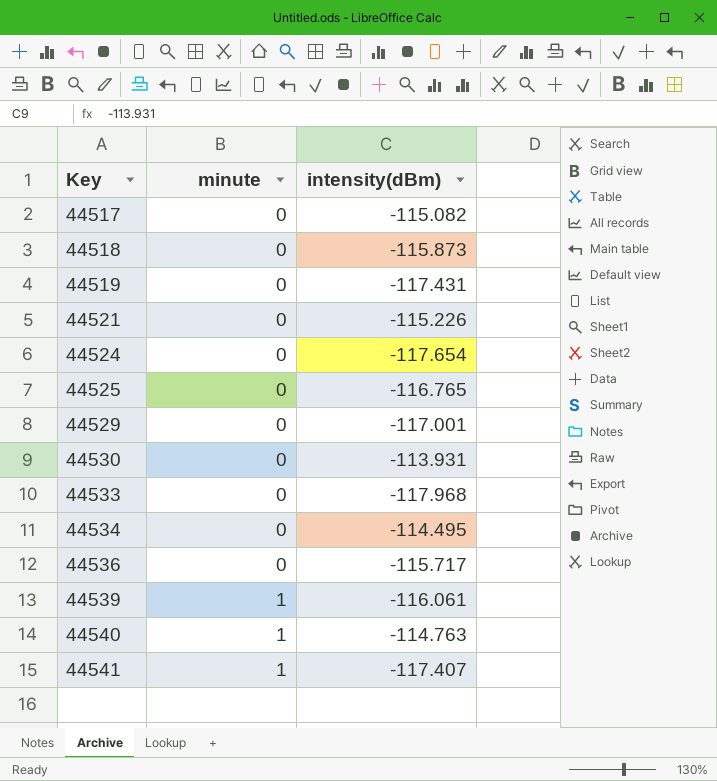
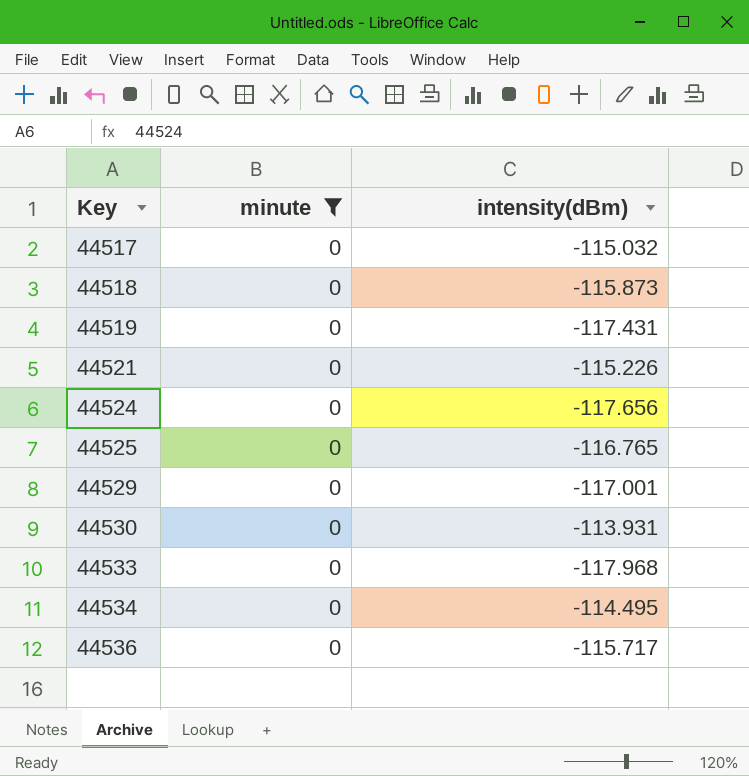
filter: none -> minute = 0
44517 | intensity(dBm): -115.082 -> -115.032
44524 | intensity(dBm): -117.654 -> -117.656

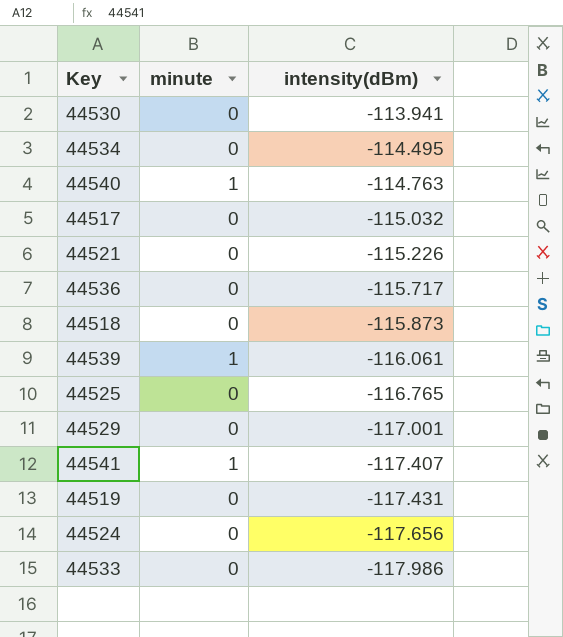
filter: minute = 0 -> none
row order: Key ascending -> intensity(dBm) descending
44530 | intensity(dBm): -113.931 -> -113.941
44533 | intensity(dBm): -117.968 -> -117.986

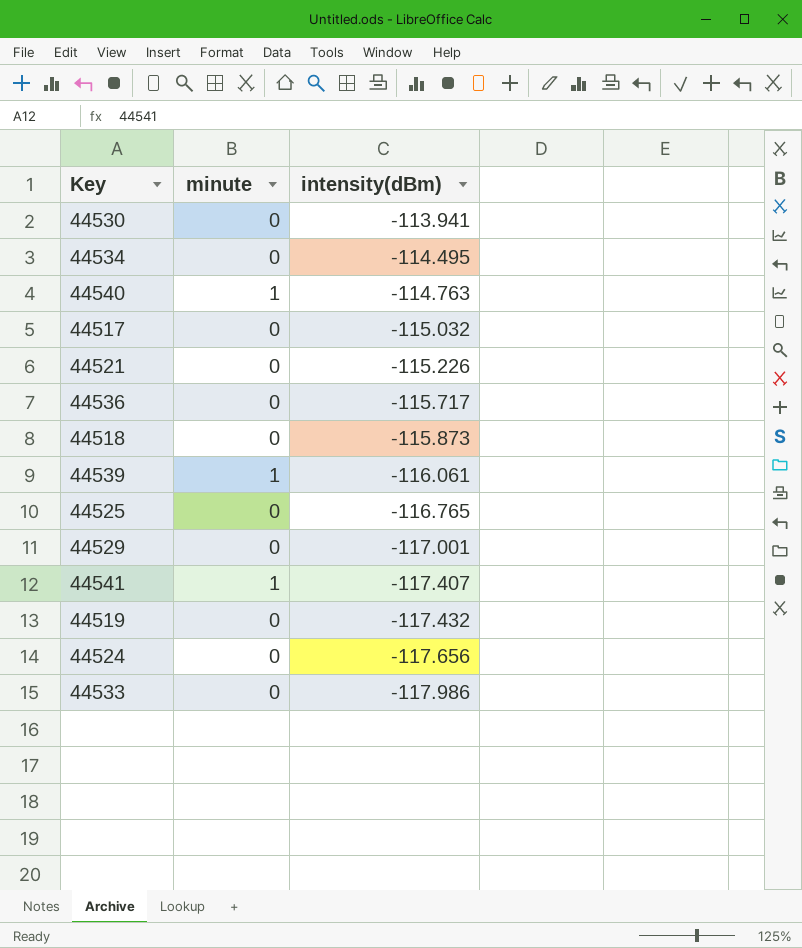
44519 | intensity(dBm): -117.431 -> -117.432

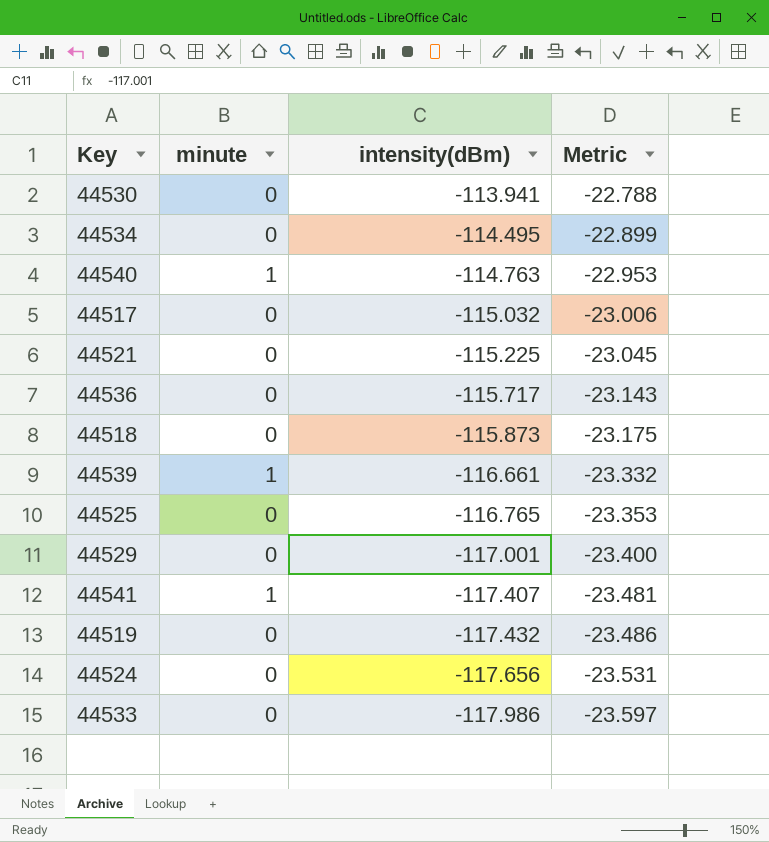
column Metric | formula: none -> [intensity(dBm)] * 0.2
44521 | intensity(dBm): -115.226 -> -115.225
44539 | intensity(dBm): -116.061 -> -116.661

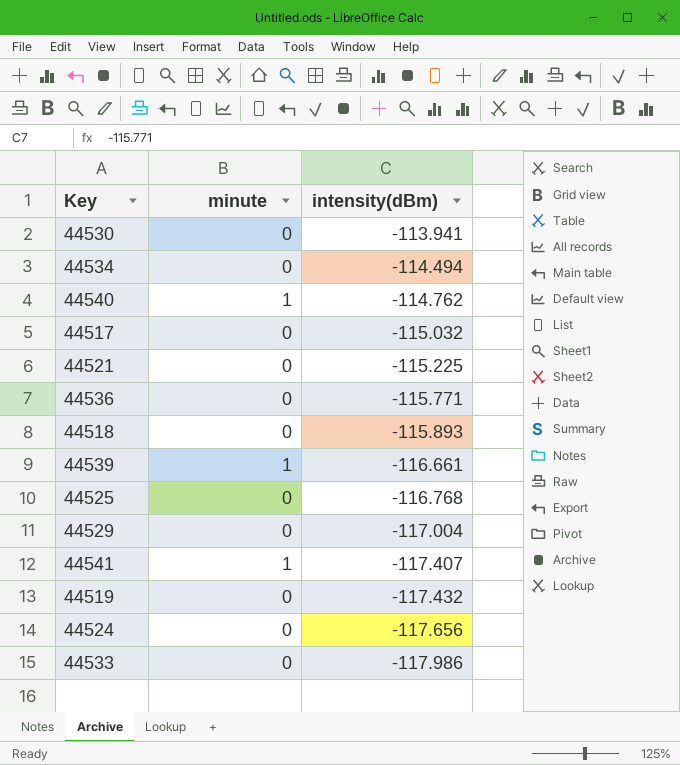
column Metric | formula: [intensity(dBm)] * 0.2 -> none
44534 | intensity(dBm): -114.495 -> -114.494
44540 | intensity(dBm): -114.763 -> -114.762
44536 | intensity(dBm): -115.717 -> -115.771
44518 | intensity(dBm): -115.873 -> -115.893
44525 | intensity(dBm): -116.765 -> -116.768
44529 | intensity(dBm): -117.001 -> -117.004

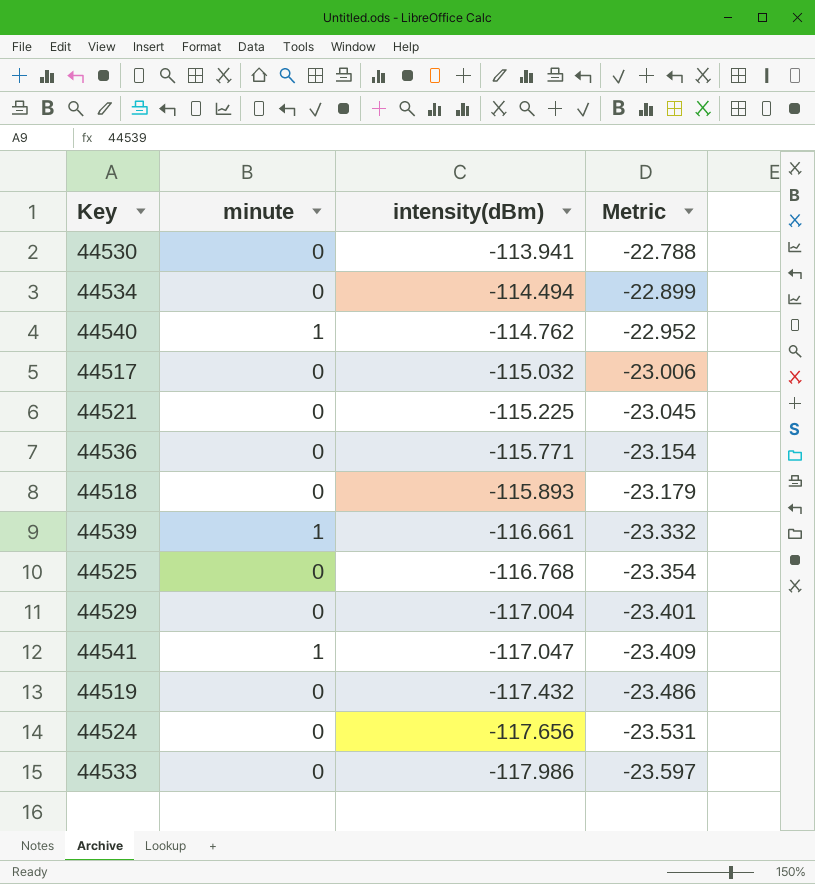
column Metric | formula: none -> [intensity(dBm)] * 0.2
44541 | intensity(dBm): -117.407 -> -117.047

